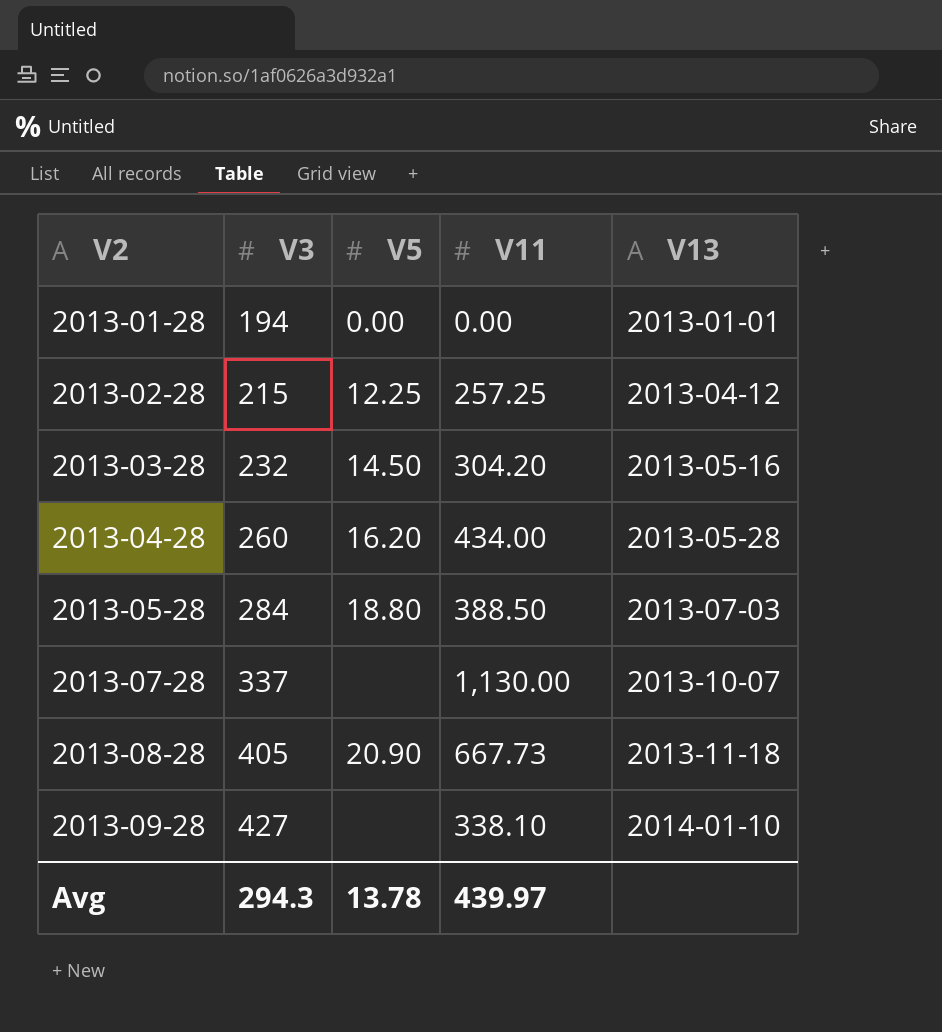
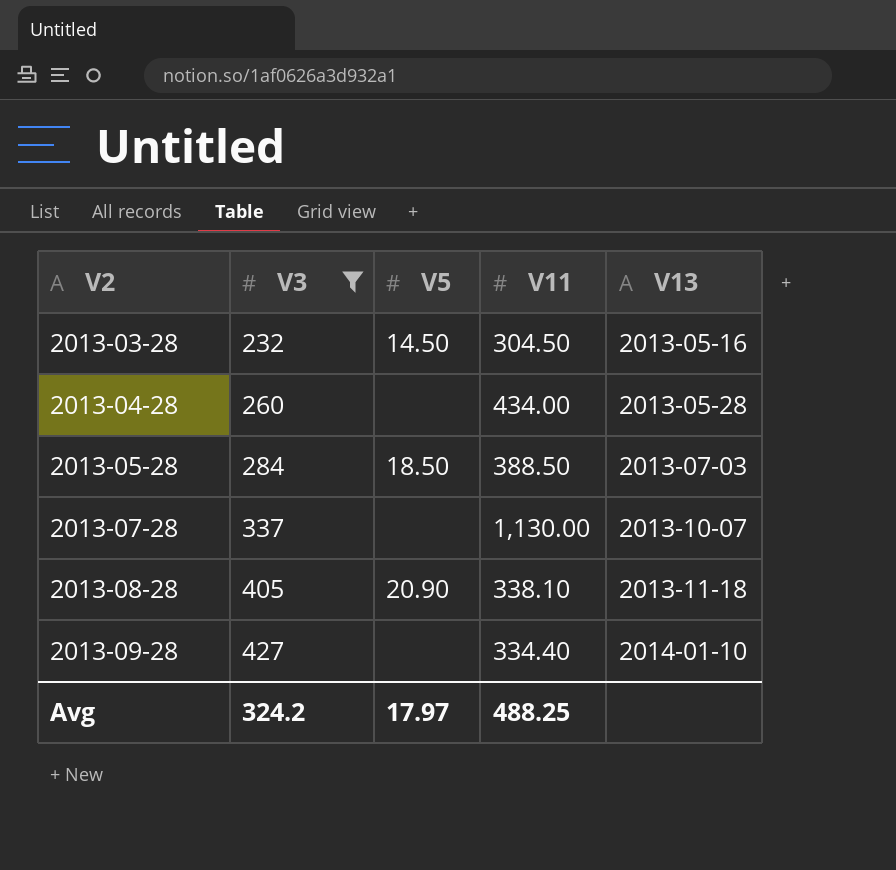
filter: none -> V3 >= 232
2013-03-28 | V11: 304.20 -> 304.50
2013-04-28 | V5: 16.20 -> none
2013-05-28 | V5: 18.80 -> 18.50
2013-08-28 | V11: 667.73 -> 338.10
2013-09-28 | V11: 338.10 -> 334.40
Avg | V3: 294.3 -> 324.2
Avg | V5: 13.78 -> 17.97
Avg | V11: 439.97 -> 488.25

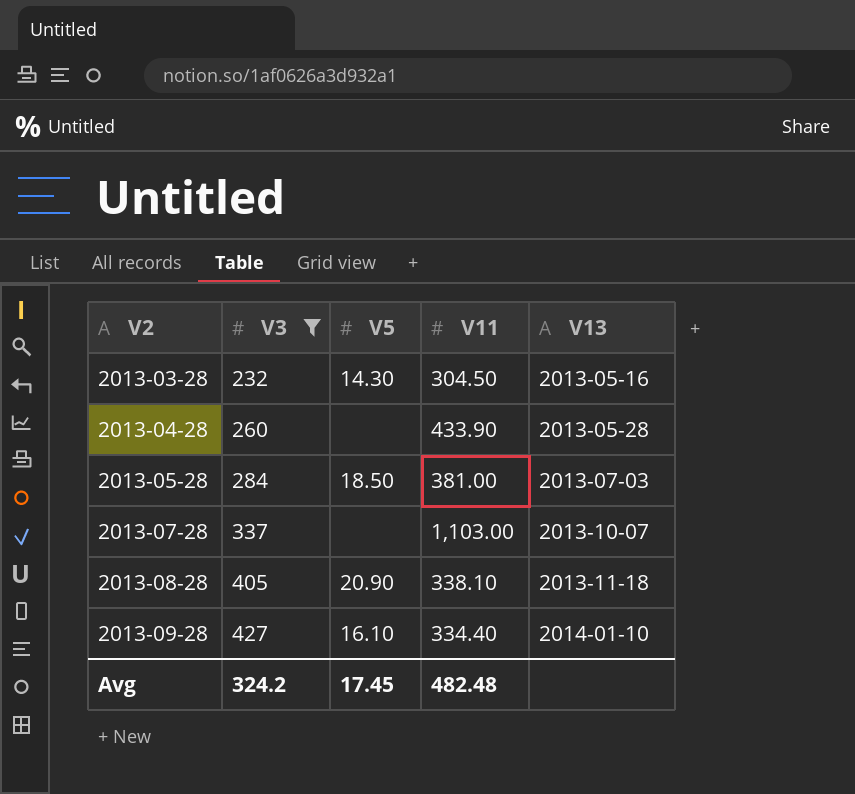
2013-03-28 | V5: 14.50 -> 14.30
2013-04-28 | V11: 434.00 -> 433.90
2013-05-28 | V11: 388.50 -> 381.00
2013-07-28 | V11: 1,130.00 -> 1,103.00
2013-09-28 | V5: none -> 16.10
Avg | V5: 17.97 -> 17.45
Avg | V11: 488.25 -> 482.48

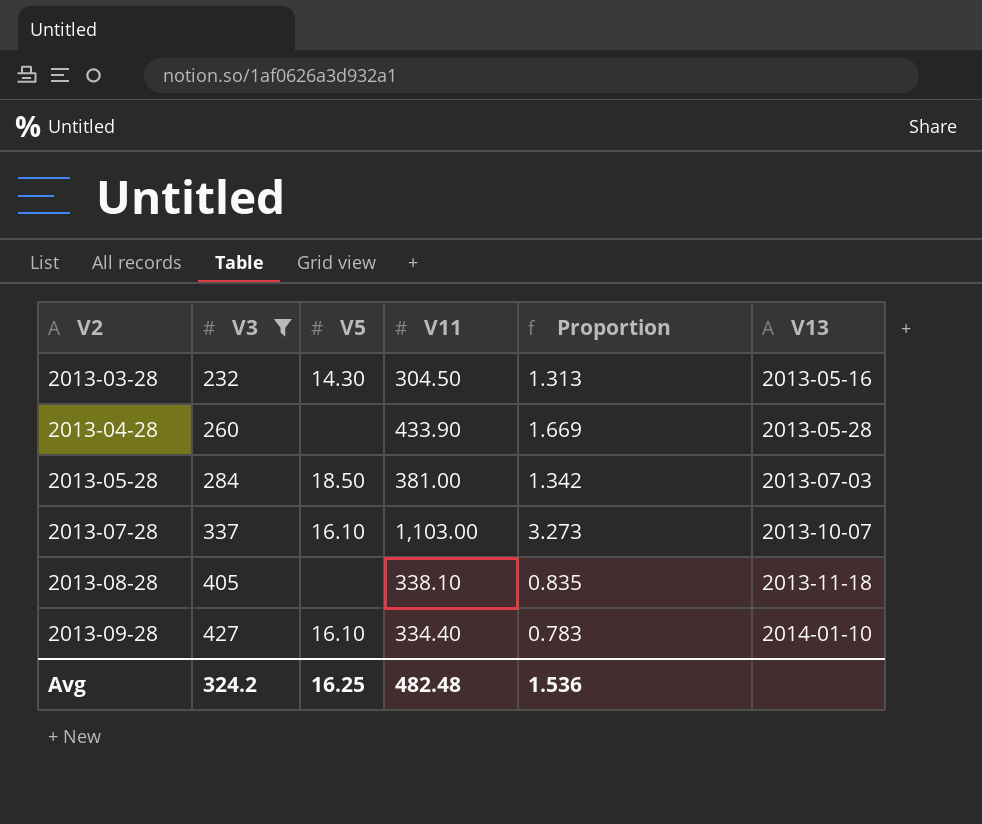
column Proportion | formula: none -> [V11] / [V3]
2013-07-28 | V5: none -> 16.10
2013-08-28 | V5: 20.90 -> none
Avg | V5: 17.45 -> 16.25

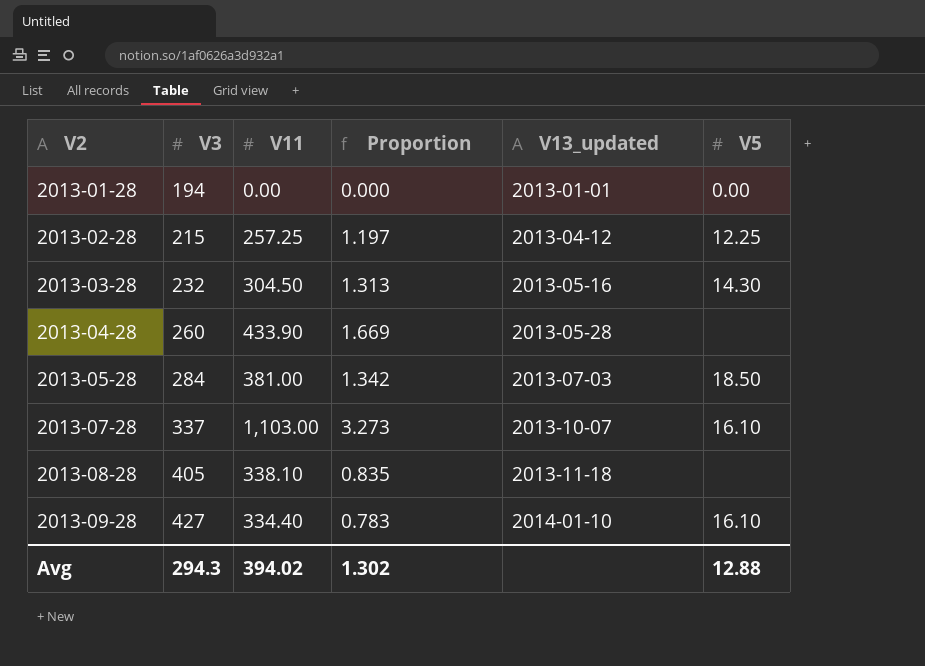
filter: V3 >= 232 -> none
column name: V13 -> V13_updated
column V5 | position: 3 -> 6
Avg | V3: 324.2 -> 294.3
Avg | V11: 482.48 -> 394.02
Avg | Proportion: 1.536 -> 1.302
Avg | V5: 16.25 -> 12.88

